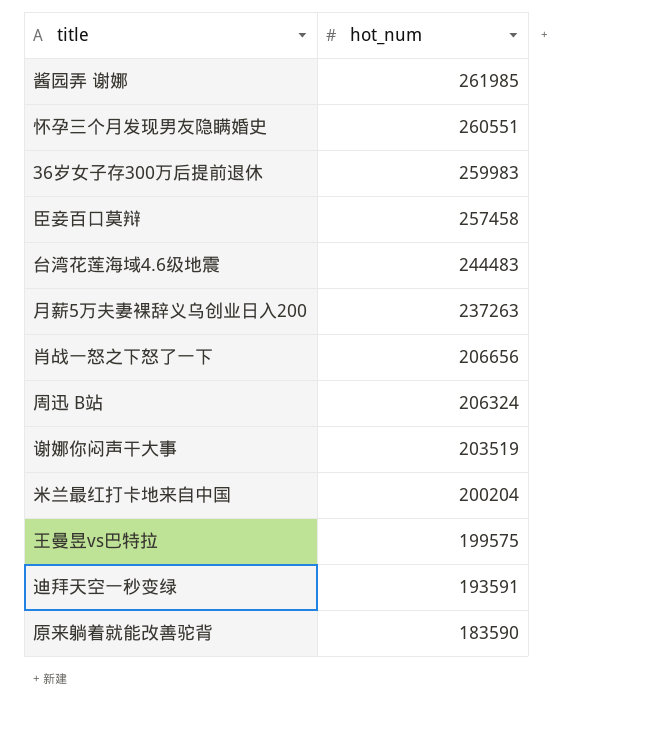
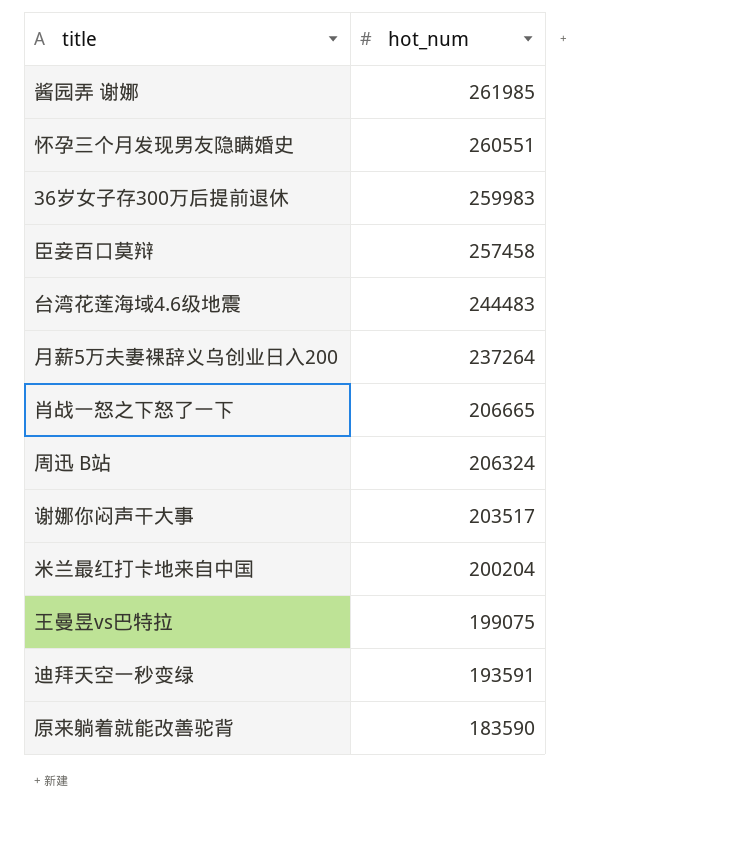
月薪5万夫妻裸辞义乌创业日入200 | hot_num: 237263 -> 237264
肖战一怒之下怒了一下 | hot_num: 206656 -> 206665
谢娜你闷声干大事 | hot_num: 203519 -> 203517
王曼昱vs巴特拉 | hot_num: 199575 -> 199075

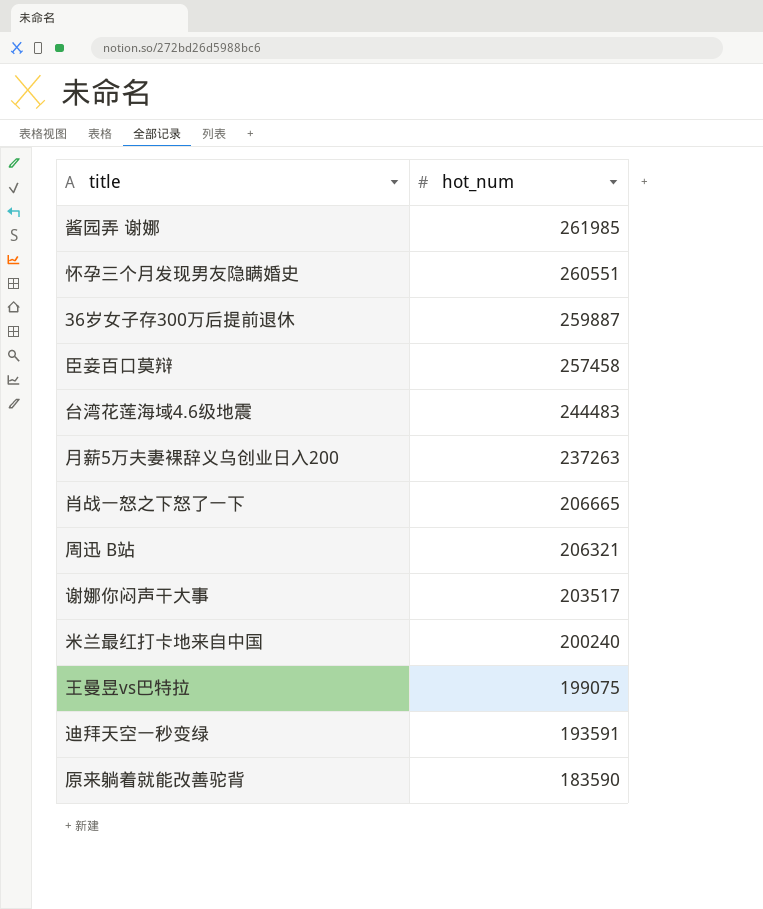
36岁女子存300万后提前退休 | hot_num: 259983 -> 259887
月薪5万夫妻裸辞义乌创业日入200 | hot_num: 237264 -> 237263
周迅 B站 | hot_num: 206324 -> 206321
米兰最红打卡地来自中国 | hot_num: 200204 -> 200240

